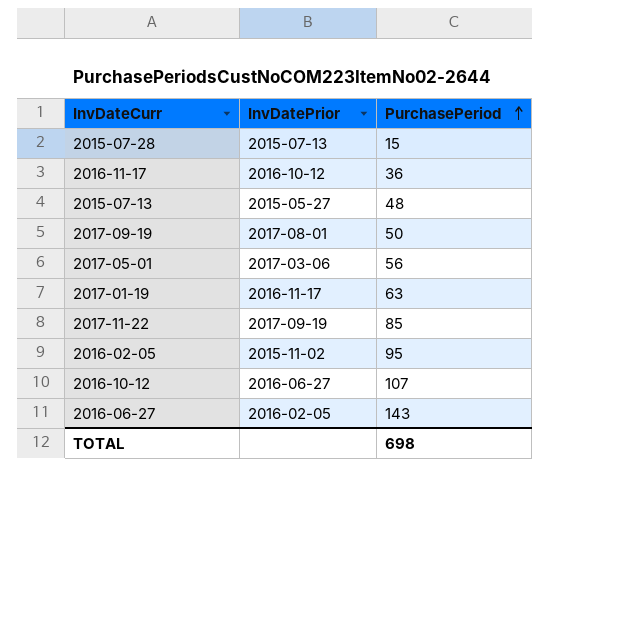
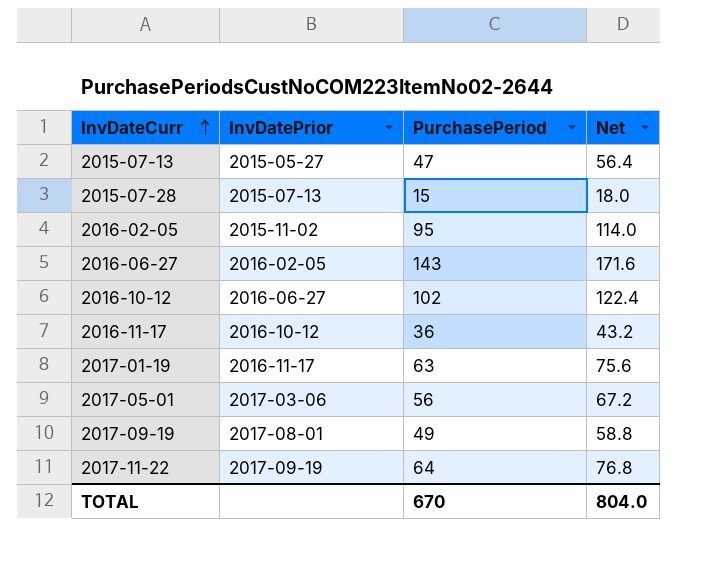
row order: PurchasePeriod ascending -> InvDateCurr ascending
column Net | formula: none -> [PurchasePeriod] * 1.2
2015-07-13 | PurchasePeriod: 48 -> 47
2016-10-12 | PurchasePeriod: 107 -> 102
2017-09-19 | PurchasePeriod: 50 -> 49
2017-11-22 | PurchasePeriod: 85 -> 64
TOTAL | PurchasePeriod: 698 -> 670

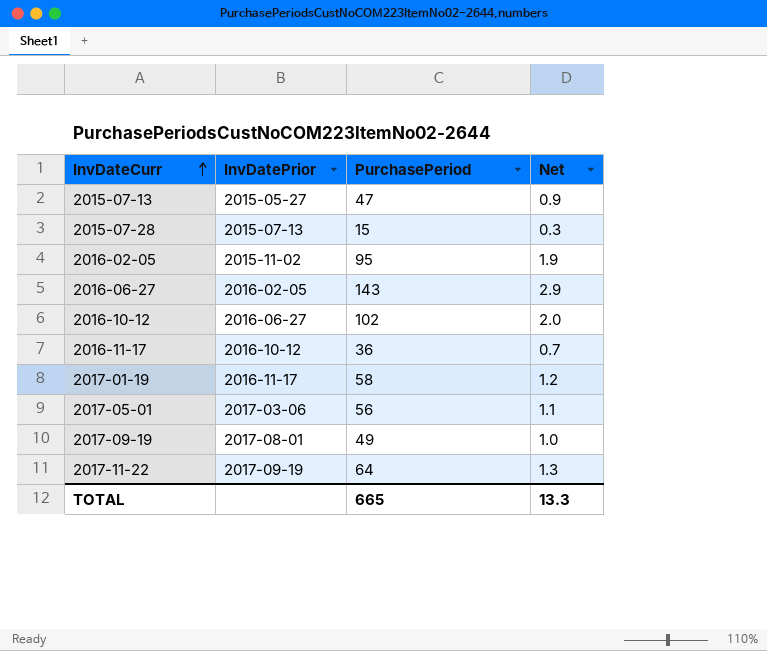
column Net | formula: [PurchasePeriod] * 1.2 -> [PurchasePeriod] * 0.02
2017-01-19 | PurchasePeriod: 63 -> 58
TOTAL | PurchasePeriod: 670 -> 665
TOTAL | Net: 804.0 -> 13.3

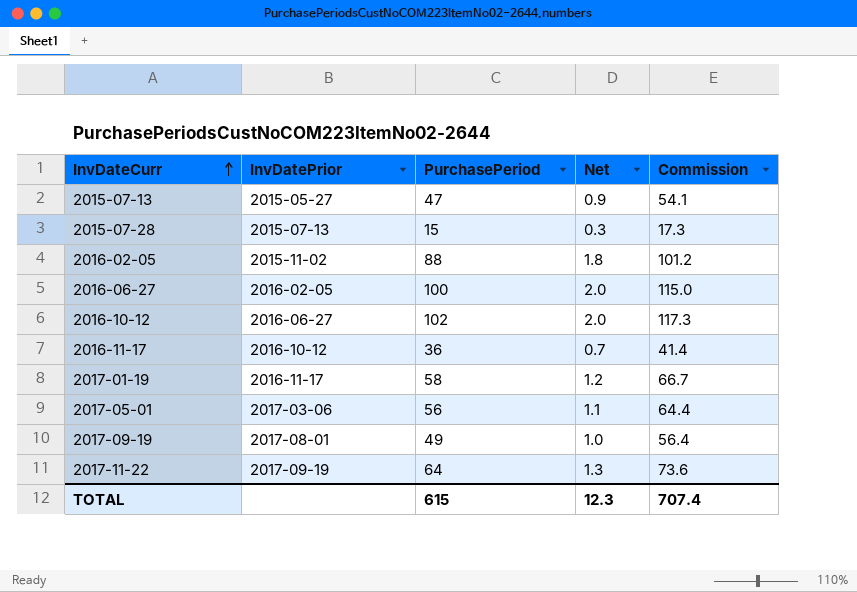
column Commission | formula: none -> [PurchasePeriod] * 1.15
2016-02-05 | PurchasePeriod: 95 -> 88
2016-02-05 | Net: 1.9 -> 1.8
2016-06-27 | PurchasePeriod: 143 -> 100
2016-06-27 | Net: 2.9 -> 2.0
TOTAL | PurchasePeriod: 665 -> 615
TOTAL | Net: 13.3 -> 12.3

